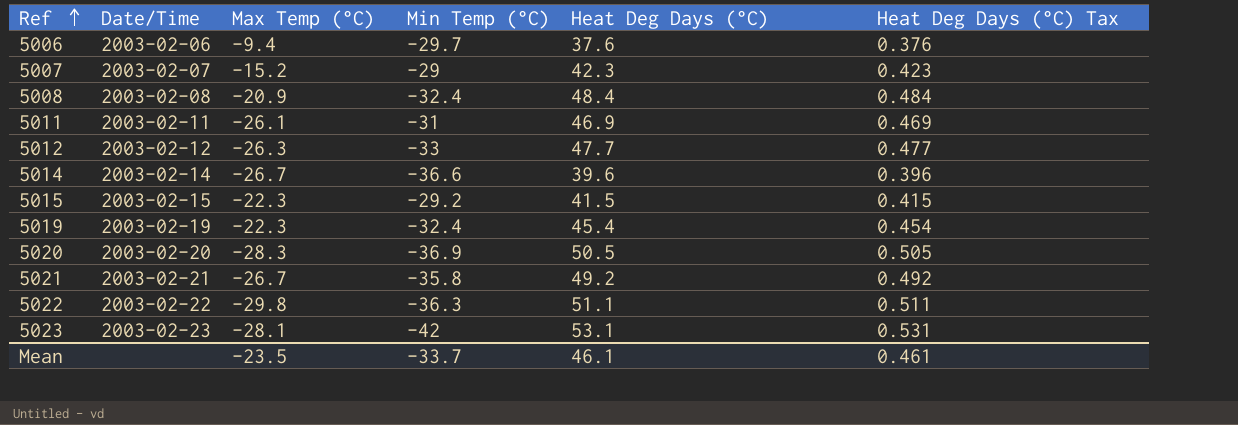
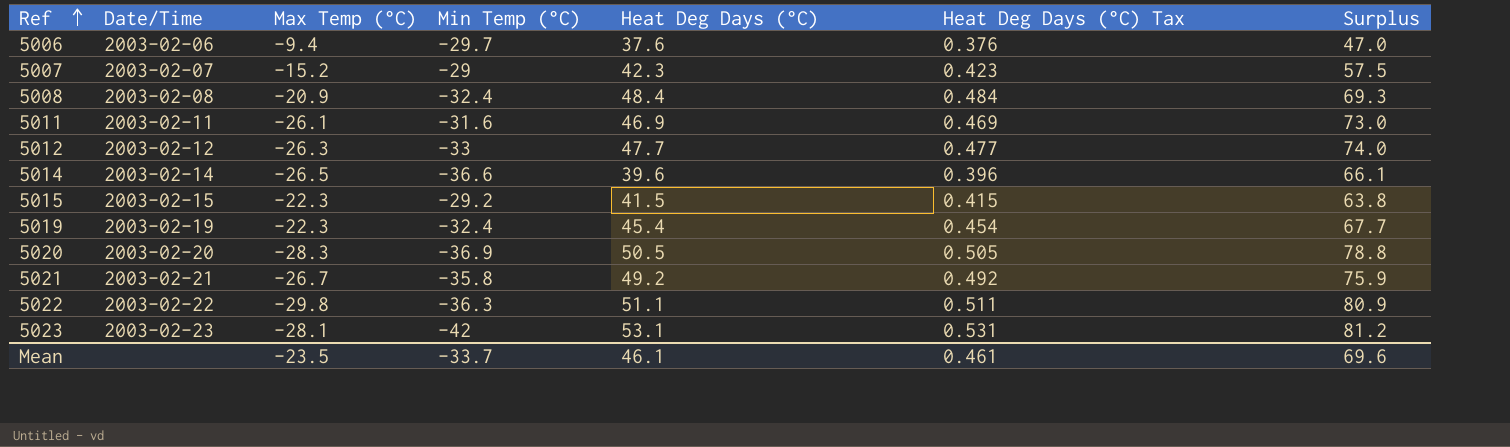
column Surplus | formula: none -> [Heat Deg Days (°C)] - [Max Temp (°C)]
5011 | Min Temp (°C): -31 -> -31.6
5014 | Max Temp (°C): -26.7 -> -26.5

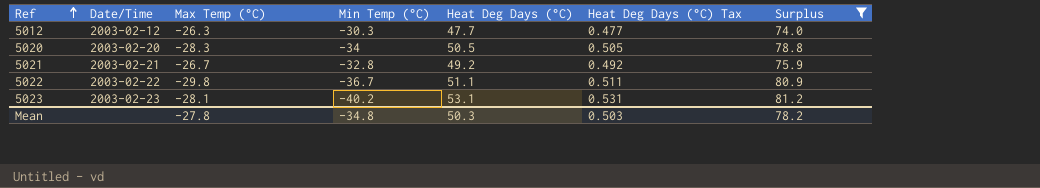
filter: none -> Surplus >= 74.0
5012 | Min Temp (°C): -33 -> -30.3
5020 | Min Temp (°C): -36.9 -> -34
5021 | Min Temp (°C): -35.8 -> -32.8
5022 | Min Temp (°C): -36.3 -> -36.7
5023 | Min Temp (°C): -42 -> -40.2
Mean | Max Temp (°C): -23.5 -> -27.8
Mean | Min Temp (°C): -33.7 -> -34.8
Mean | Heat Deg Days (°C): 46.1 -> 50.3
Mean | Heat Deg Days (°C) Tax: 0.461 -> 0.503
Mean | Surplus: 69.6 -> 78.2

